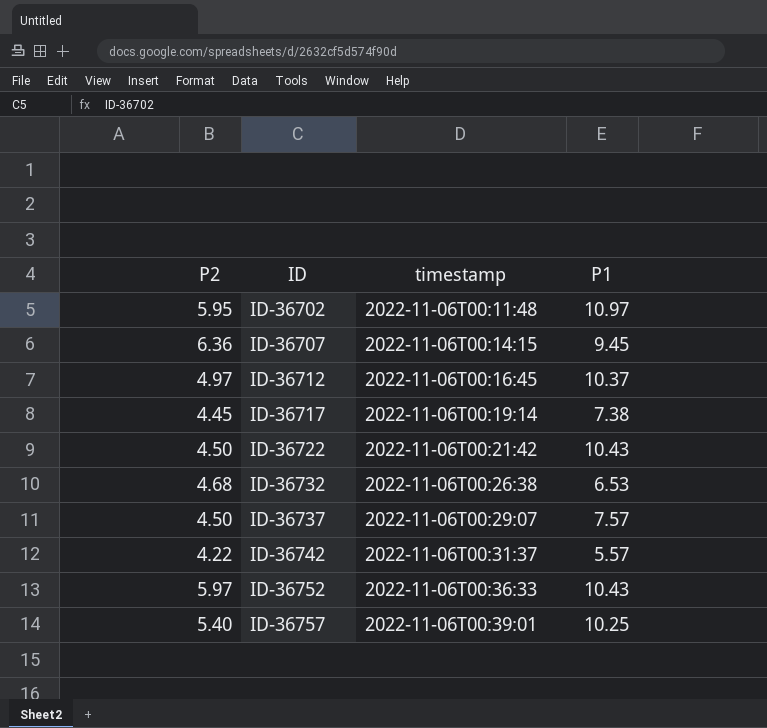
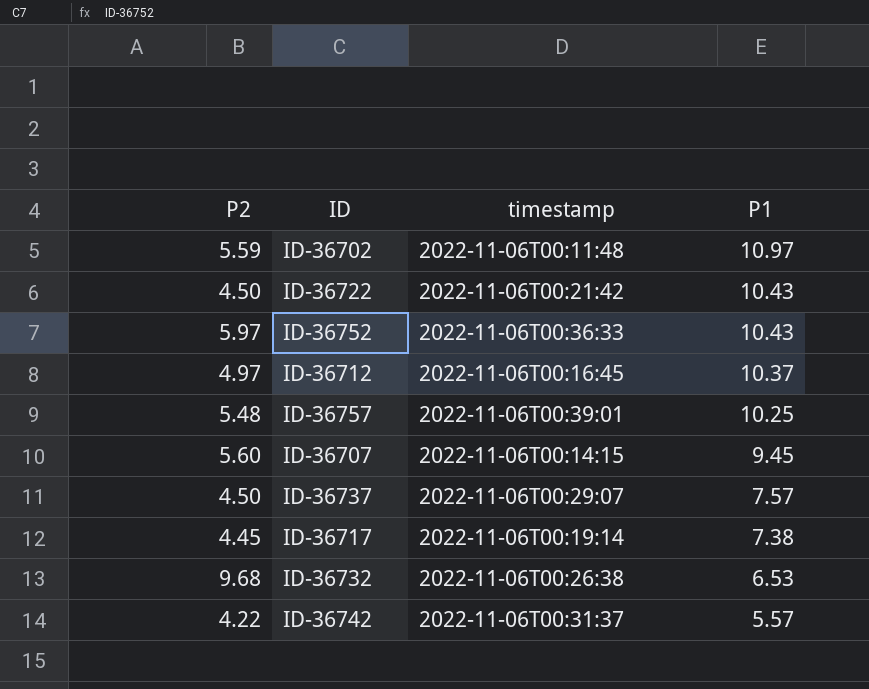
row order: ID ascending -> P1 descending
ID-36702 | P2: 5.95 -> 5.59
ID-36757 | P2: 5.40 -> 5.48
ID-36707 | P2: 6.36 -> 5.60
ID-36732 | P2: 4.68 -> 9.68

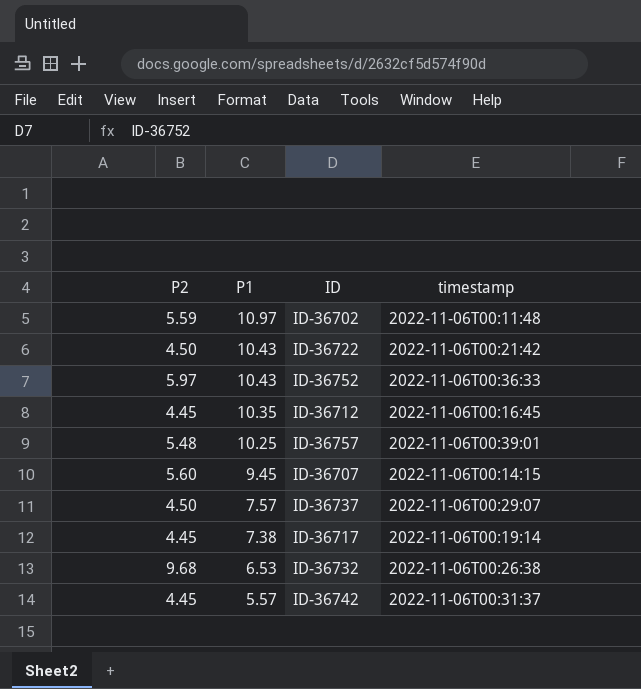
column P1 | position: 4 -> 2
ID-36712 | P2: 4.97 -> 4.45
ID-36712 | P1: 10.37 -> 10.35
ID-36742 | P2: 4.22 -> 4.45

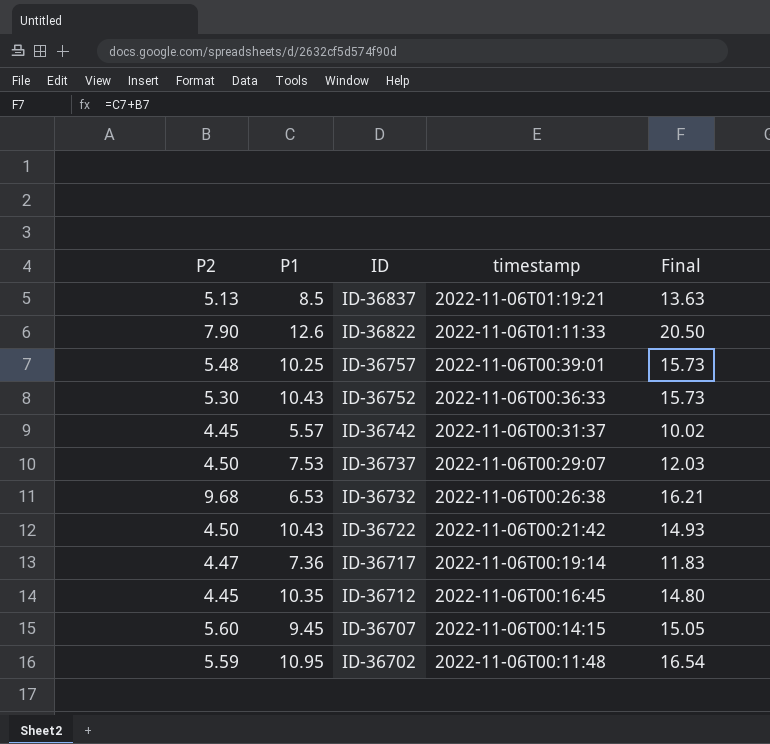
row order: P1 descending -> ID descending
column Final | formula: none -> [P2] + [P1]
row ID-36837: none -> 5.13 | 8.5 | 2022-11-06T01:19:21 | 13.63
row ID-36822: none -> 7.90 | 12.6 | 2022-11-06T01:11:33 | 20.50
ID-36752 | P2: 5.97 -> 5.30
ID-36737 | P1: 7.57 -> 7.53
ID-36717 | P2: 4.45 -> 4.47
ID-36717 | P1: 7.38 -> 7.36
ID-36702 | P1: 10.97 -> 10.95

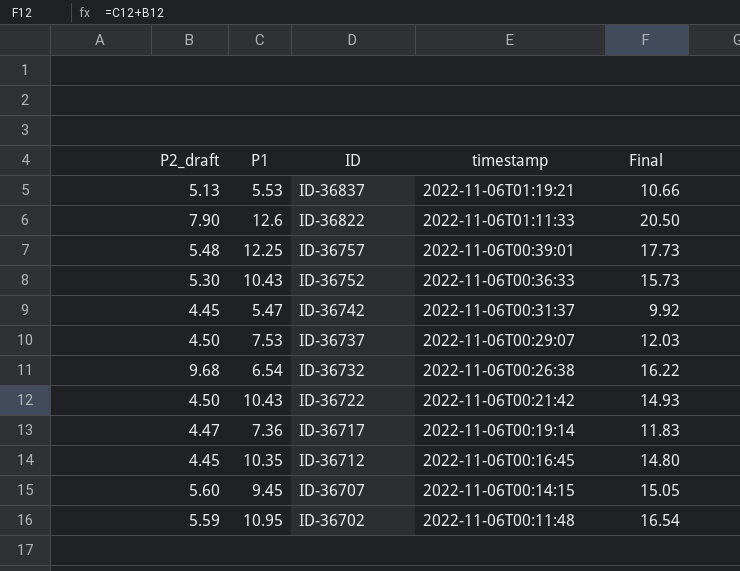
column name: P2 -> P2_draft
ID-36837 | P1: 8.5 -> 5.53
ID-36837 | Final: 13.63 -> 10.66
ID-36757 | P1: 10.25 -> 12.25
ID-36757 | Final: 15.73 -> 17.73
ID-36742 | P1: 5.57 -> 5.47
ID-36742 | Final: 10.02 -> 9.92
ID-36732 | P1: 6.53 -> 6.54
ID-36732 | Final: 16.21 -> 16.22

